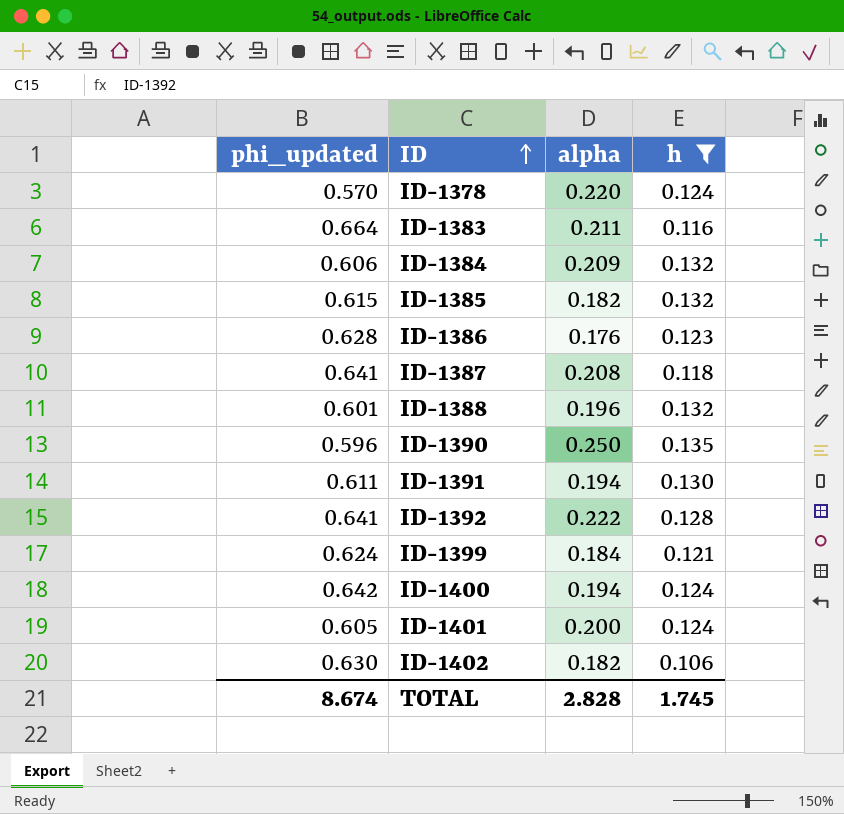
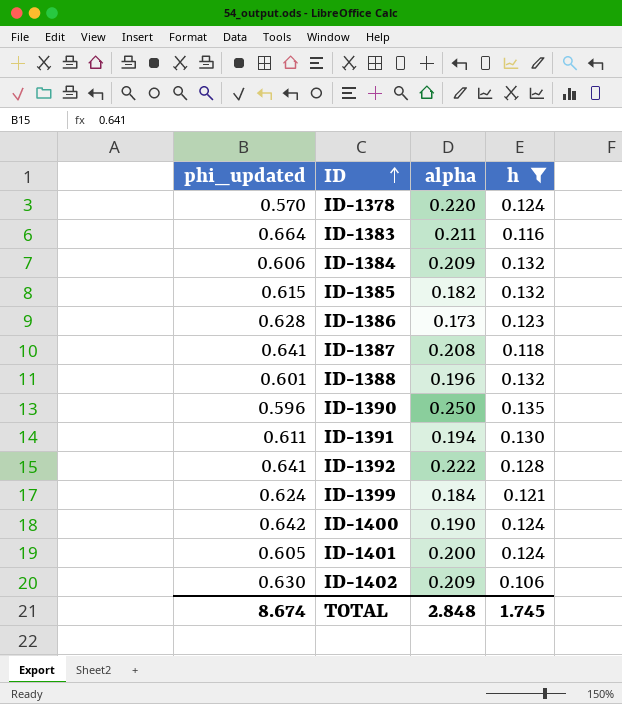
ID-1386 | alpha: 0.176 -> 0.173
ID-1400 | alpha: 0.194 -> 0.190
ID-1402 | alpha: 0.182 -> 0.209
TOTAL | alpha: 2.828 -> 2.848

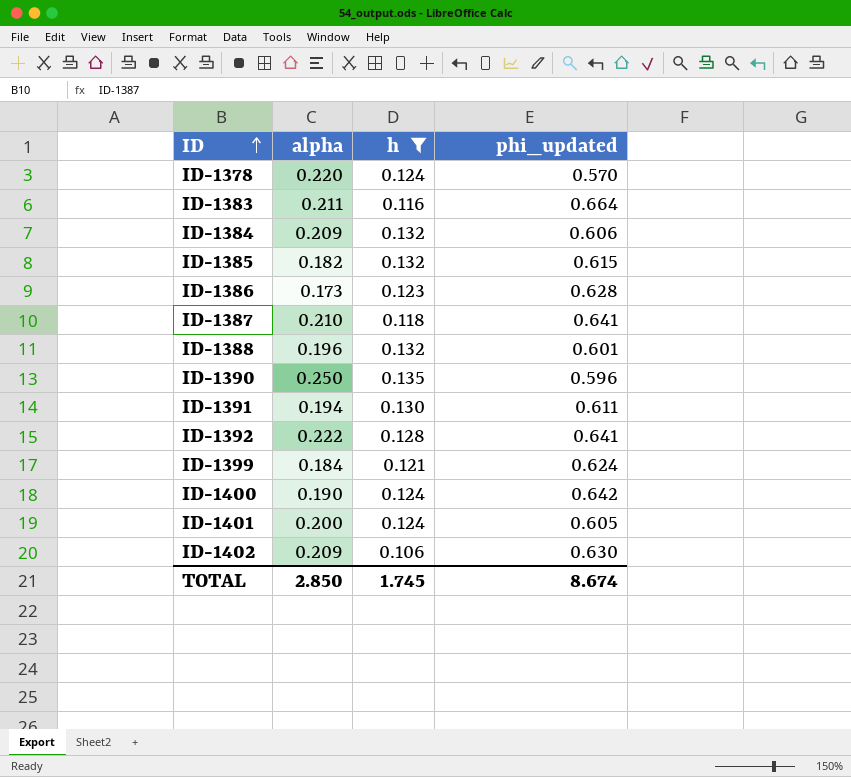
column phi_updated | position: 1 -> 4
ID-1387 | alpha: 0.208 -> 0.210
TOTAL | alpha: 2.848 -> 2.850

